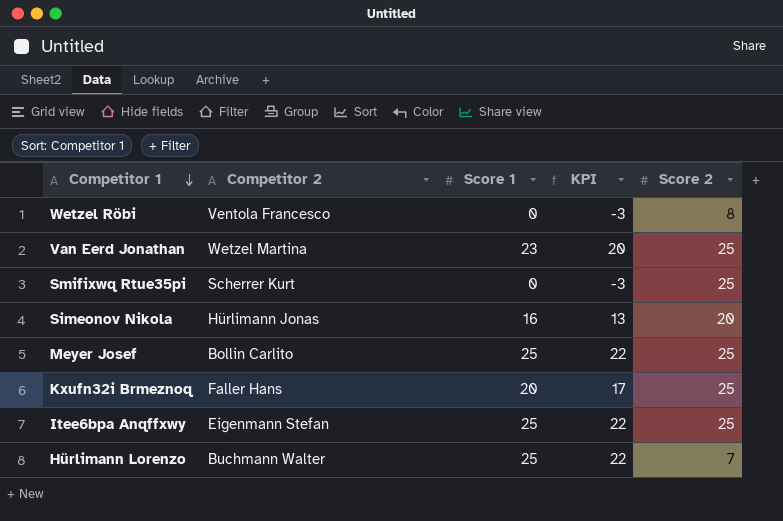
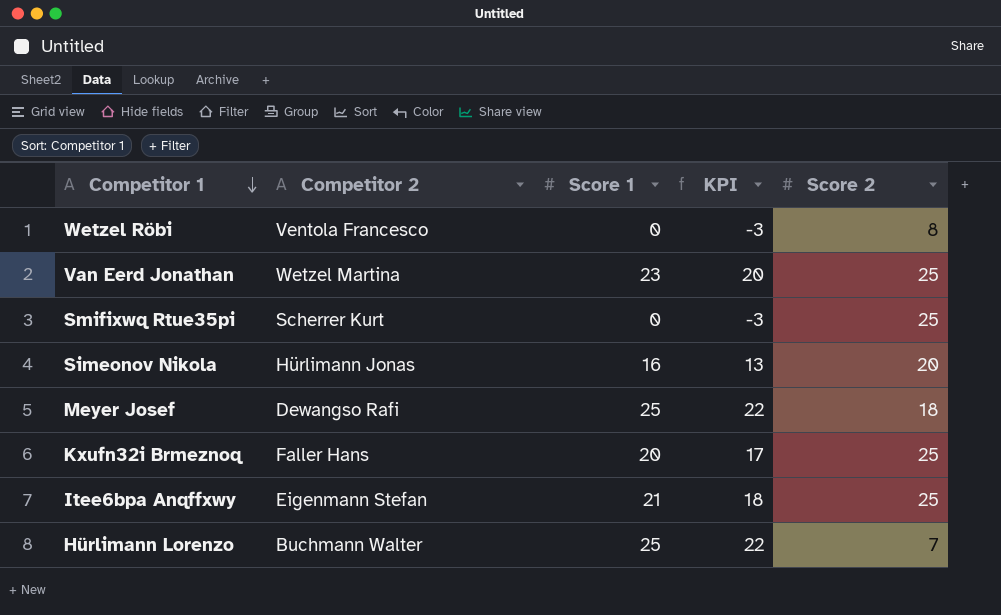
Meyer Josef | Competitor 2: Bollin Carlito -> Dewangso Rafi
Meyer Josef | Score 2: 25 -> 18
Itee6bpa Anqffxwy | Score 1: 25 -> 21
Itee6bpa Anqffxwy | KPI: 22 -> 18

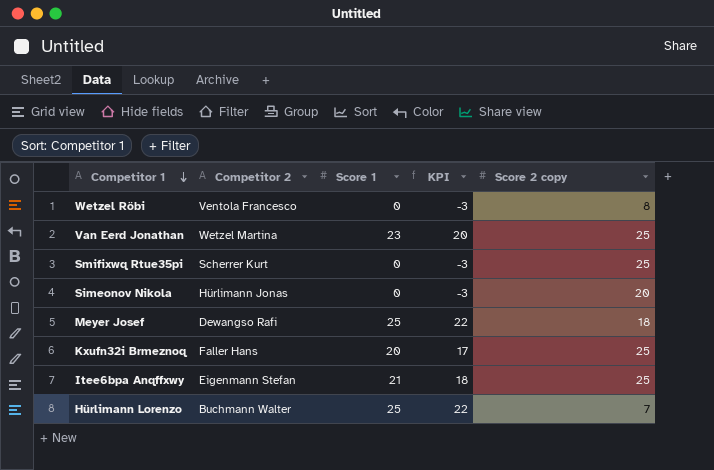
column name: Score 2 -> Score 2 copy
Simeonov Nikola | Score 1: 16 -> 0
Simeonov Nikola | KPI: 13 -> -3

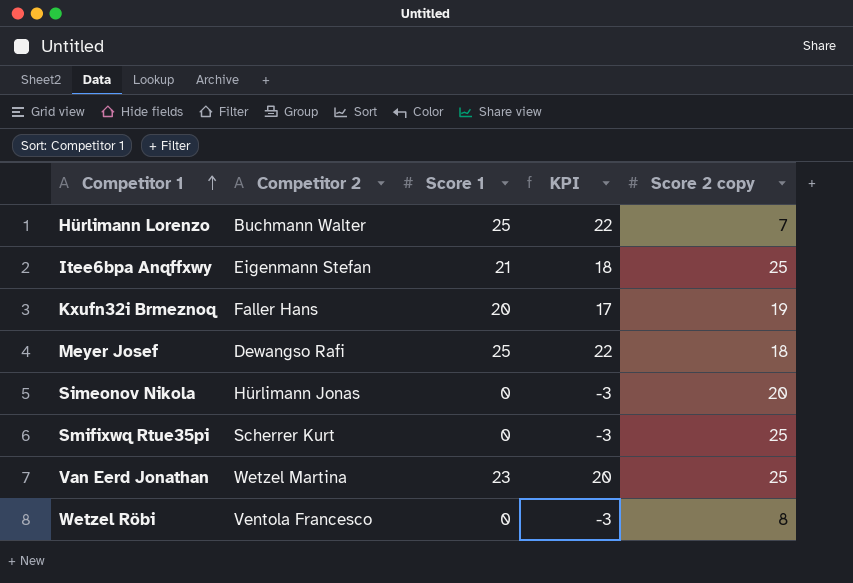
row order: Competitor 1 descending -> Competitor 1 ascending
Kxufn32i Brmeznoq | Score 2 copy: 25 -> 19

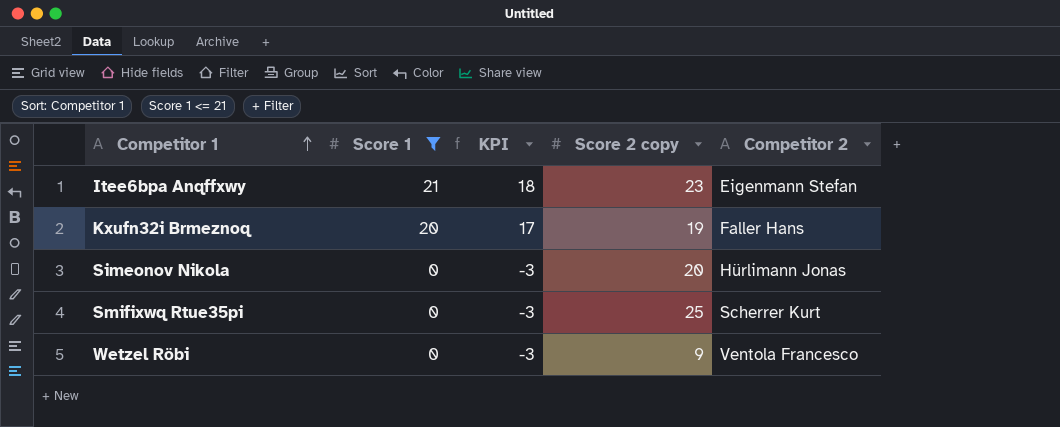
filter: none -> Score 1 <= 21
column Competitor 2 | position: 2 -> 5
Itee6bpa Anqffxwy | Score 2 copy: 25 -> 23
Wetzel Röbi | Score 2 copy: 8 -> 9

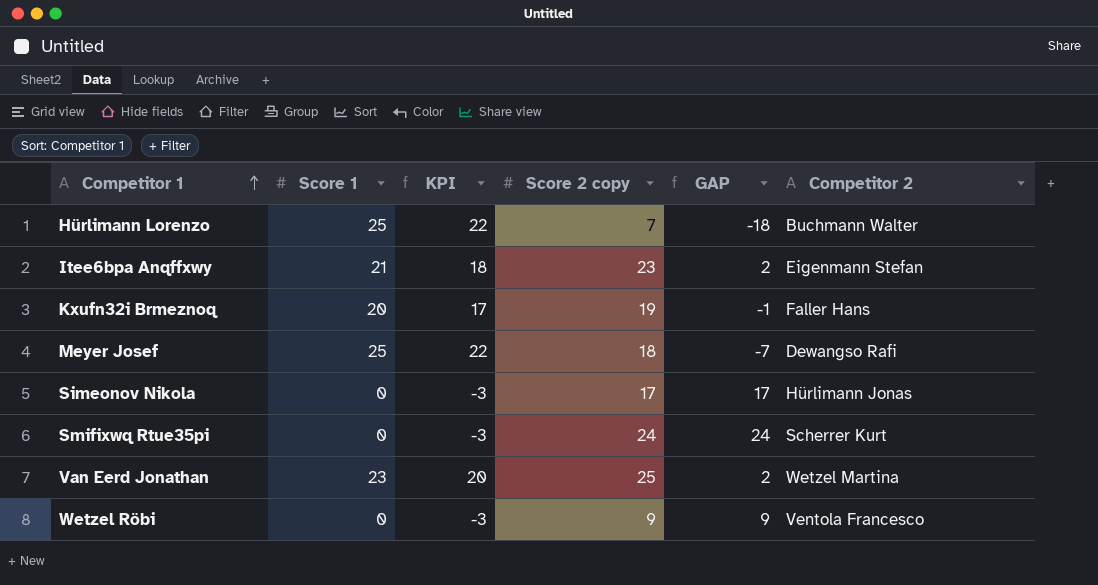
filter: Score 1 <= 21 -> none
column GAP | formula: none -> [Score 2 copy] - [Score 1]
Simeonov Nikola | Score 2 copy: 20 -> 17
Smifixwq Rtue35pi | Score 2 copy: 25 -> 24

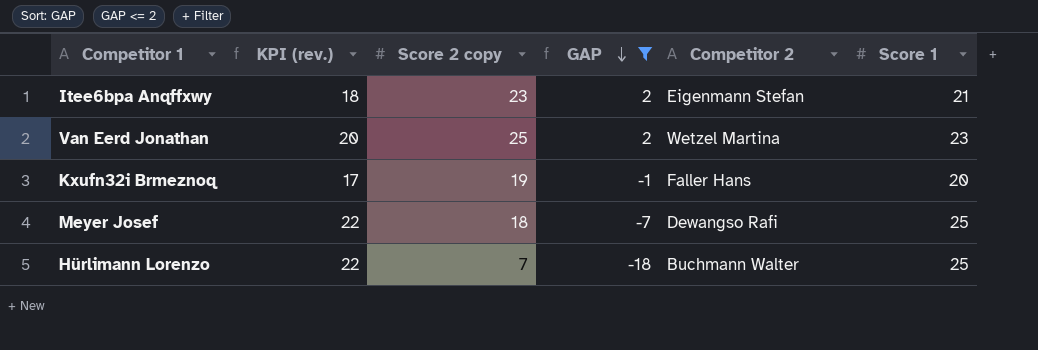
filter: none -> GAP <= 2
row order: Competitor 1 ascending -> GAP descending
column name: KPI -> KPI (rev.)
column Score 1 | position: 2 -> 6

